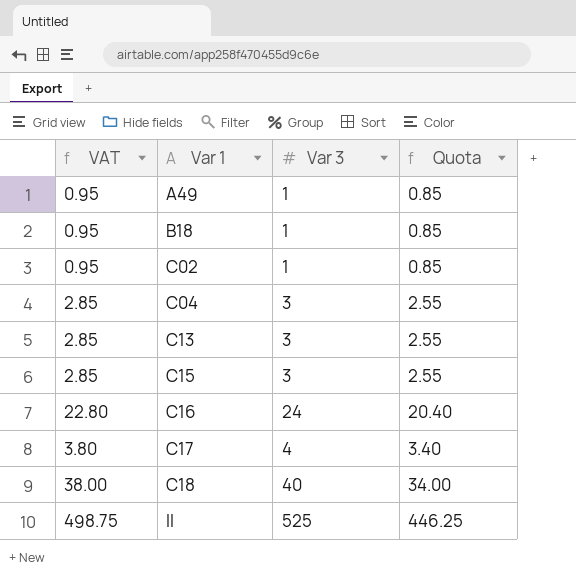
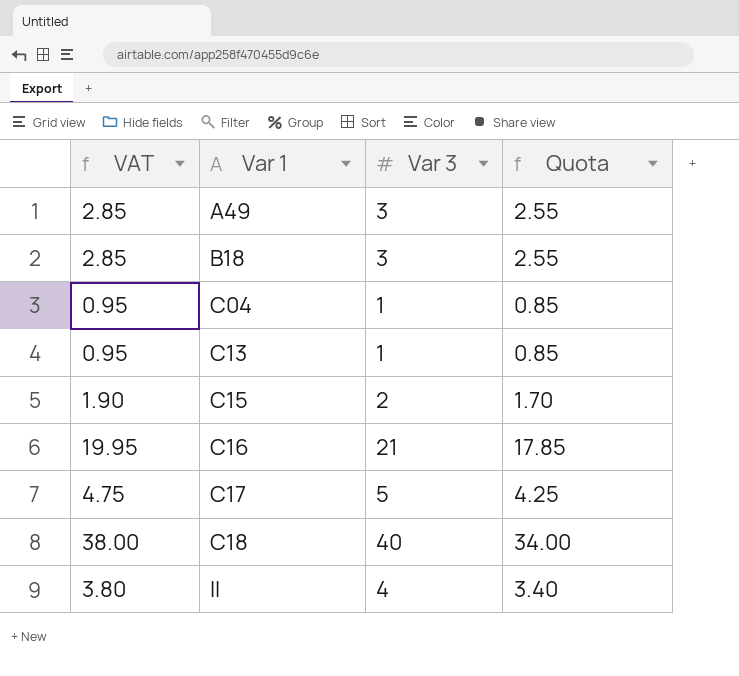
row C02: 0.95 | 1 | 0.85 -> none
A49 | VAT: 0.95 -> 2.85
A49 | Var 3: 1 -> 3
A49 | Quota: 0.85 -> 2.55
B18 | VAT: 0.95 -> 2.85
B18 | Var 3: 1 -> 3
B18 | Quota: 0.85 -> 2.55
C04 | VAT: 2.85 -> 0.95
C04 | Var 3: 3 -> 1
C04 | Quota: 2.55 -> 0.85
C13 | VAT: 2.85 -> 0.95
C13 | Var 3: 3 -> 1
C13 | Quota: 2.55 -> 0.85
C15 | VAT: 2.85 -> 1.90
C15 | Var 3: 3 -> 2
C15 | Quota: 2.55 -> 1.70
C16 | VAT: 22.80 -> 19.95
C16 | Var 3: 24 -> 21
C16 | Quota: 20.40 -> 17.85
C17 | VAT: 3.80 -> 4.75
C17 | Var 3: 4 -> 5
C17 | Quota: 3.40 -> 4.25
II | VAT: 498.75 -> 3.80
II | Var 3: 525 -> 4
II | Quota: 446.25 -> 3.40

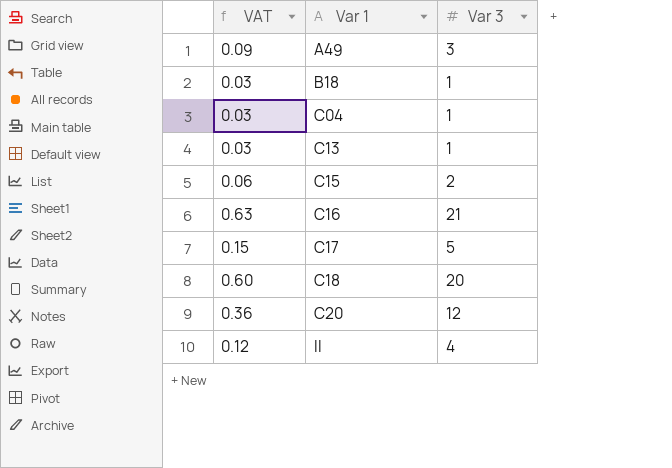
column Quota | formula: [Var 3] * 0.85 -> none
column VAT | formula: [Var 3] * 0.95 -> [Var 3] * 0.03
B18 | Var 3: 3 -> 1
C18 | Var 3: 40 -> 20
row C20: none -> 0.36 | 12

